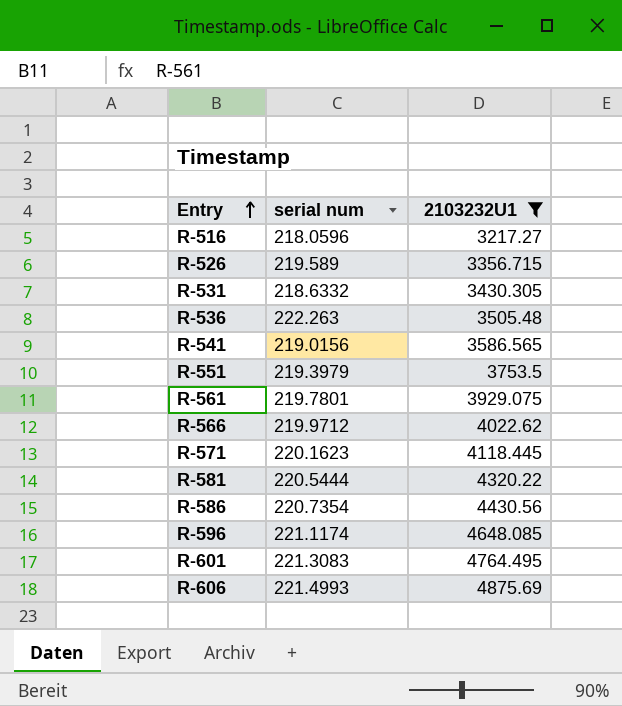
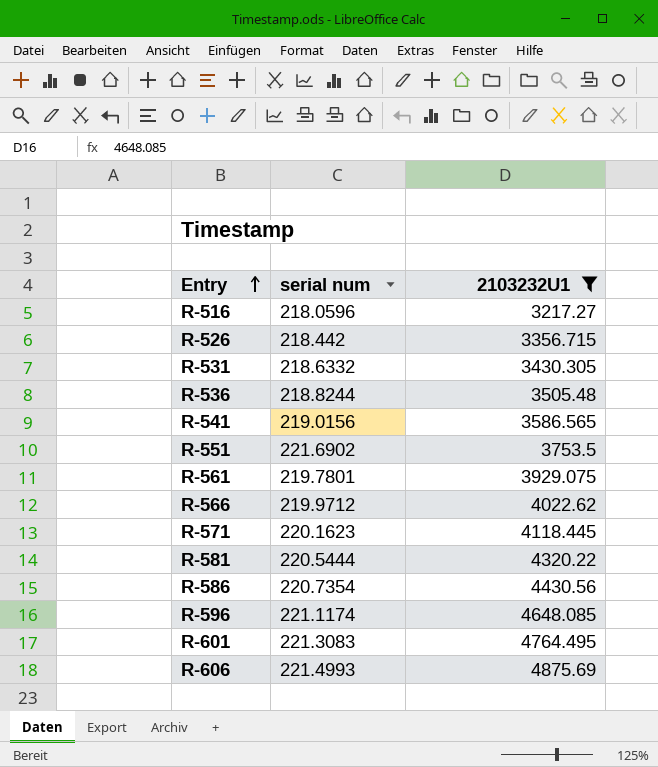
R-526 | serial num: 219.589 -> 218.442
R-536 | serial num: 222.263 -> 218.8244
R-551 | serial num: 219.3979 -> 221.6902

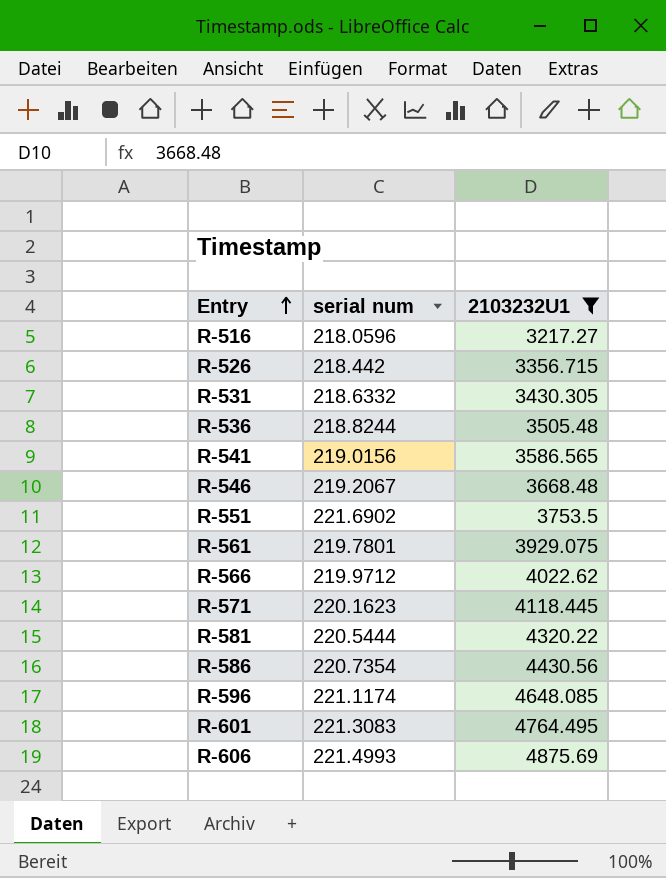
row R-546: none -> 219.2067 | 3668.48

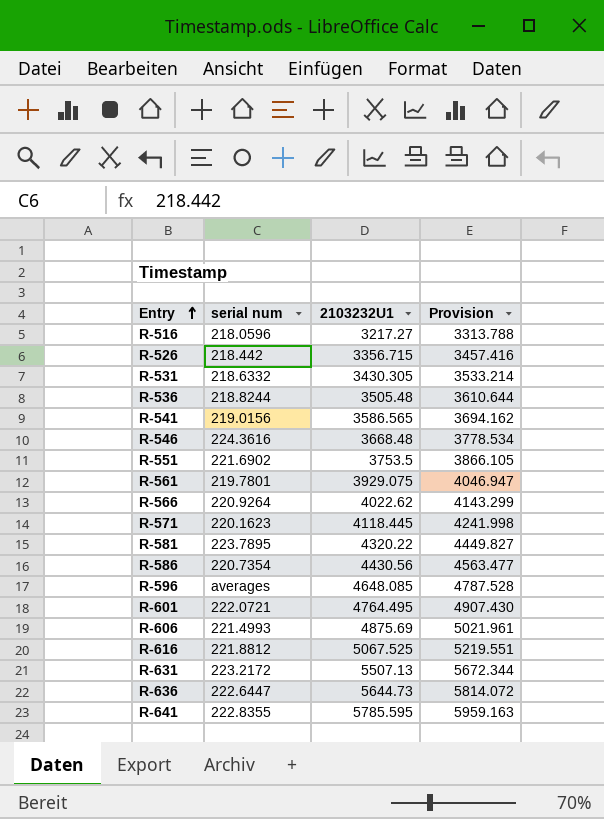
filter: 2103232U1 <= 4875.69 -> none
column Provision | formula: none -> [2103232U1] * 1.03
R-546 | serial num: 219.2067 -> 224.3616
R-566 | serial num: 219.9712 -> 220.9264
R-581 | serial num: 220.5444 -> 223.7895
R-596 | serial num: 221.1174 -> averages
R-601 | serial num: 221.3083 -> 222.0721

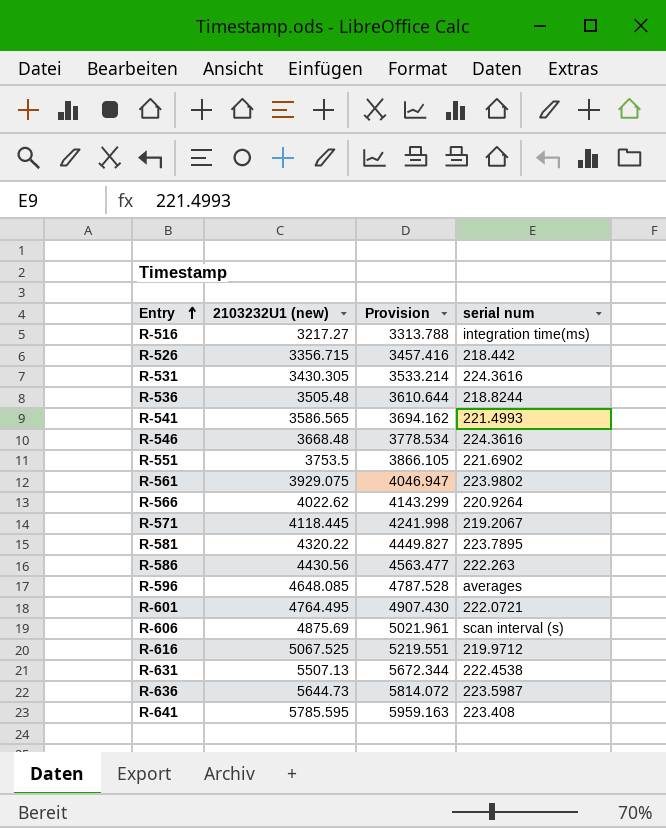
column name: 2103232U1 -> 2103232U1 (new)
column serial num | position: 2 -> 4
R-516 | serial num: 218.0596 -> integration time(ms)
R-531 | serial num: 218.6332 -> 224.3616
R-541 | serial num: 219.0156 -> 221.4993
R-561 | serial num: 219.7801 -> 223.9802
R-571 | serial num: 220.1623 -> 219.2067
R-586 | serial num: 220.7354 -> 222.263
R-606 | serial num: 221.4993 -> scan interval (s)
R-616 | serial num: 221.8812 -> 219.9712
R-631 | serial num: 223.2172 -> 222.4538
R-636 | serial num: 222.6447 -> 223.5987
R-641 | serial num: 222.8355 -> 223.408

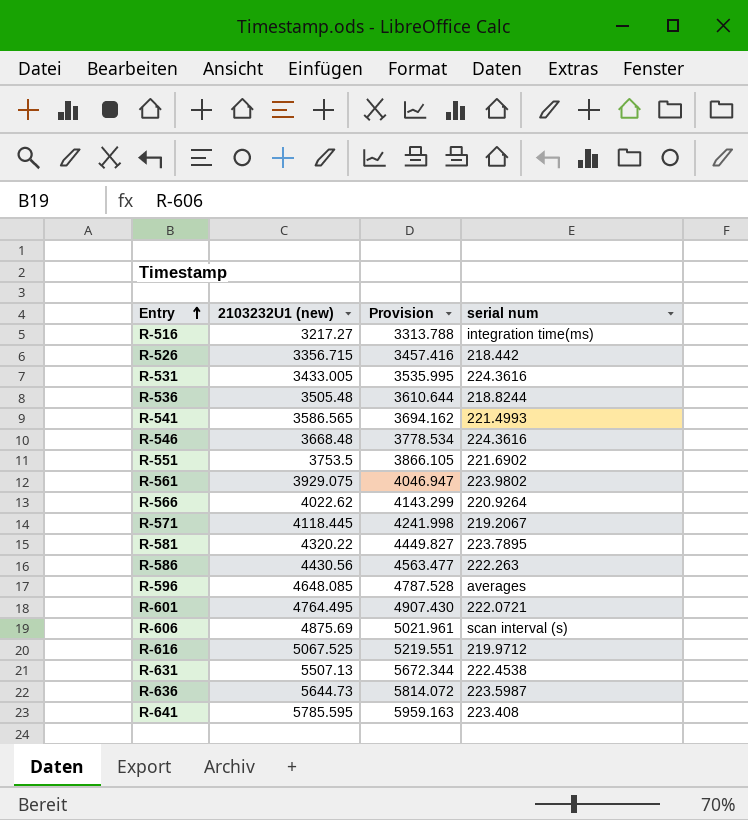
R-531 | 2103232U1 (new): 3430.305 -> 3433.005
R-531 | Provision: 3533.214 -> 3535.995

